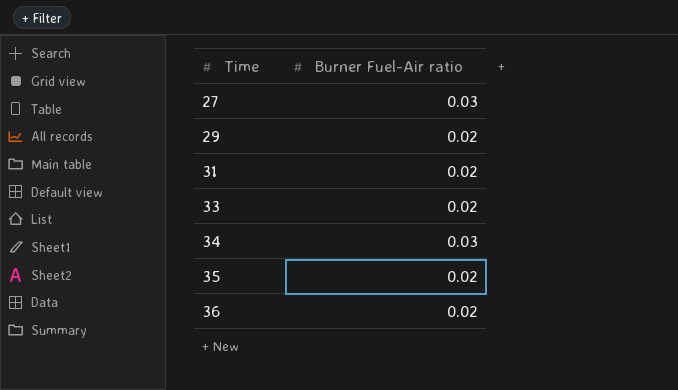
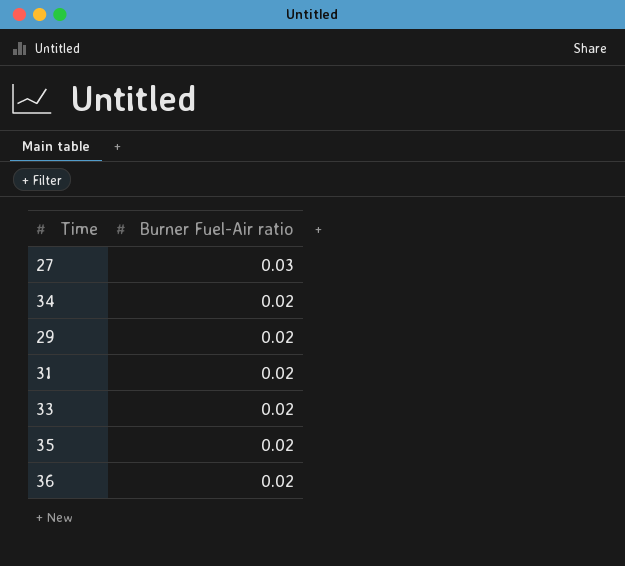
row order: Time ascending -> Burner Fuel-Air ratio descending
34 | Burner Fuel-Air ratio: 0.03 -> 0.02

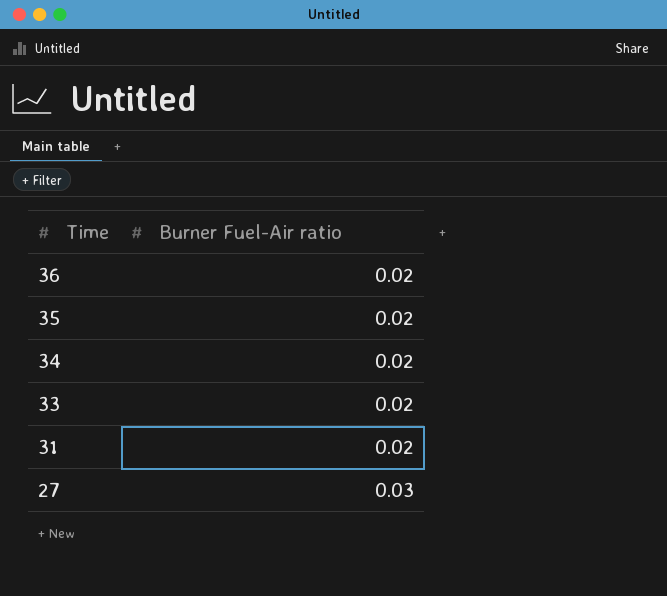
row order: Burner Fuel-Air ratio descending -> Time descending
row 29: 0.02 -> none

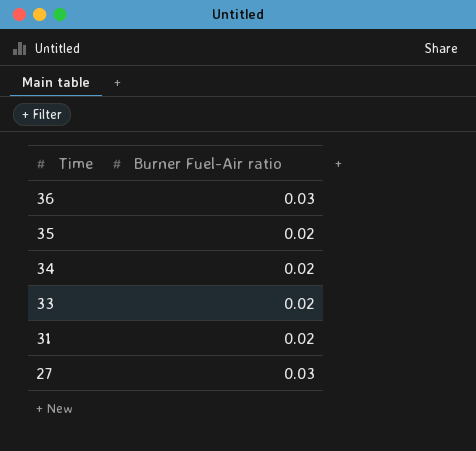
36 | Burner Fuel-Air ratio: 0.02 -> 0.03

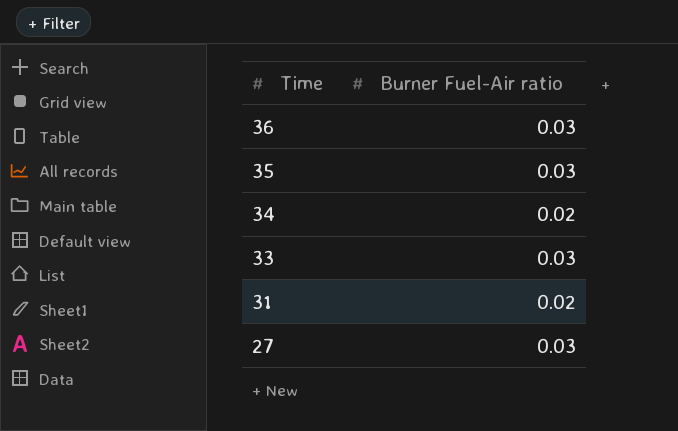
35 | Burner Fuel-Air ratio: 0.02 -> 0.03
33 | Burner Fuel-Air ratio: 0.02 -> 0.03

